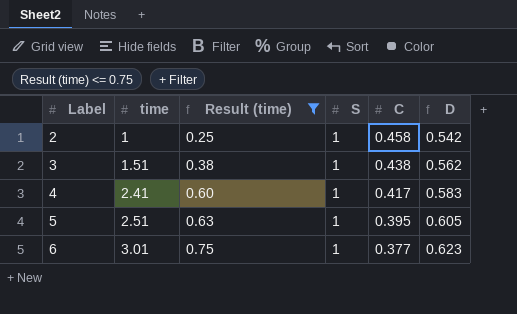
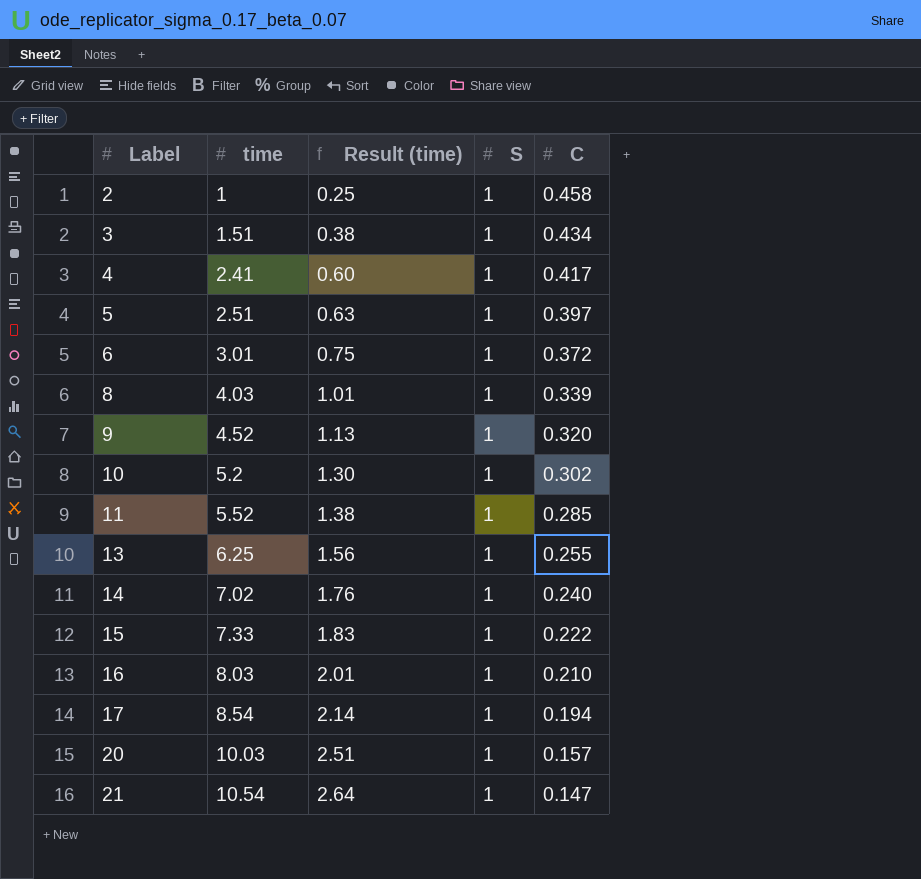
filter: Result (time) <= 0.75 -> none
column D | formula: [S] - [C] -> none
3 | C: 0.438 -> 0.434
5 | C: 0.395 -> 0.397
6 | C: 0.377 -> 0.372

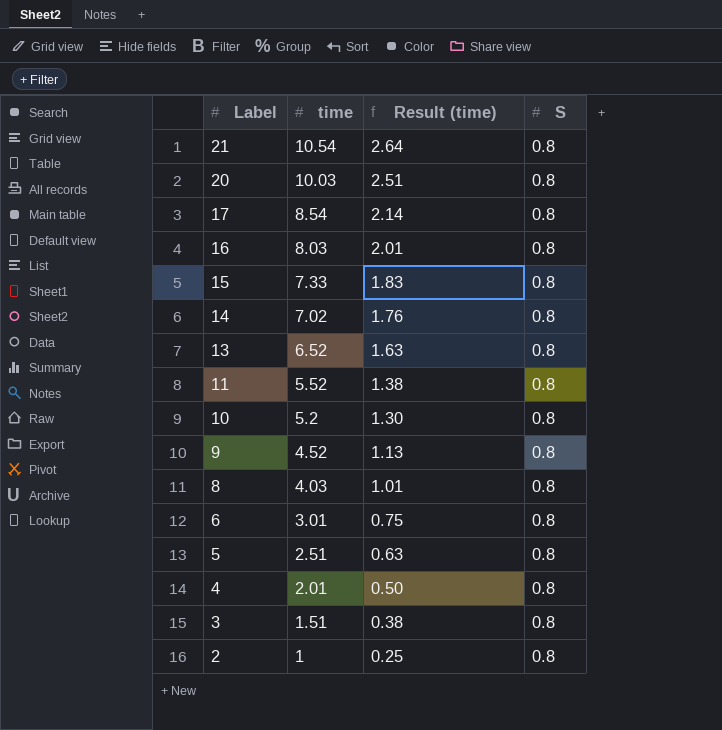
row order: Label ascending -> Label descending
column C | position: 5 -> none
21 | S: 1 -> 0.8
20 | S: 1 -> 0.8
17 | S: 1 -> 0.8
16 | S: 1 -> 0.8
15 | S: 1 -> 0.8
14 | S: 1 -> 0.8
13 | time: 6.25 -> 6.52
13 | Result (time): 1.56 -> 1.63
13 | S: 1 -> 0.8
11 | S: 1 -> 0.8
10 | S: 1 -> 0.8
9 | S: 1 -> 0.8
8 | S: 1 -> 0.8
6 | S: 1 -> 0.8
5 | S: 1 -> 0.8
4 | time: 2.41 -> 2.01
4 | Result (time): 0.60 -> 0.50
4 | S: 1 -> 0.8
3 | S: 1 -> 0.8
2 | S: 1 -> 0.8

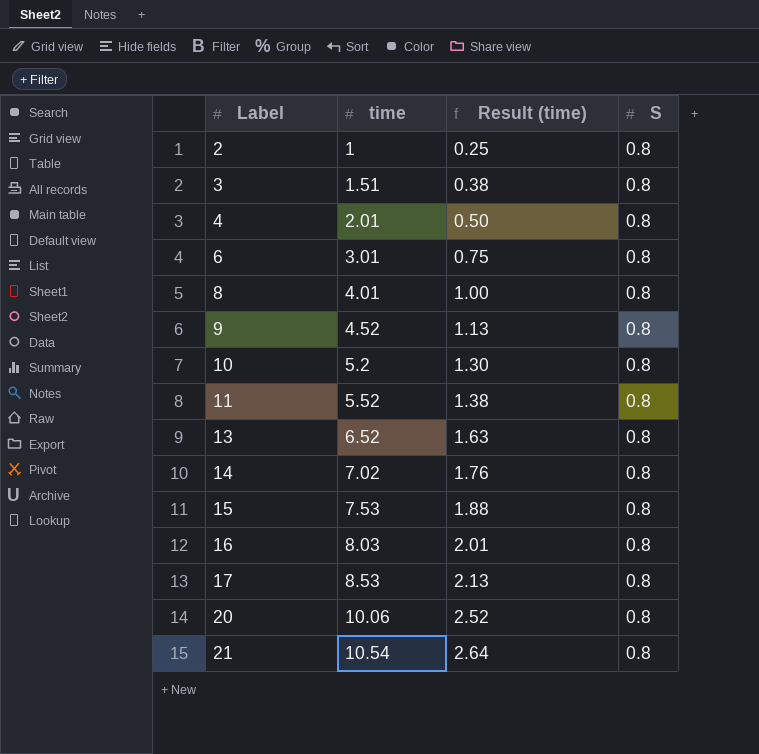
row order: Label descending -> Label ascending
row 5: 2.51 | 0.63 | 0.8 -> none
8 | time: 4.03 -> 4.01
8 | Result (time): 1.01 -> 1.00
15 | time: 7.33 -> 7.53
15 | Result (time): 1.83 -> 1.88
17 | time: 8.54 -> 8.53
17 | Result (time): 2.14 -> 2.13
20 | time: 10.03 -> 10.06
20 | Result (time): 2.51 -> 2.52

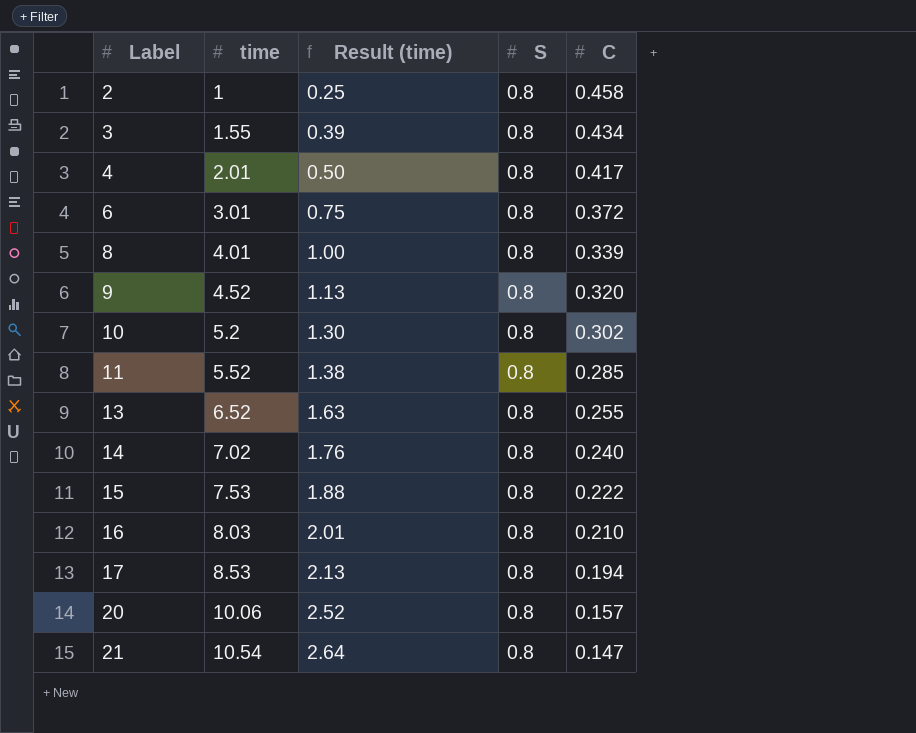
column C | position: none -> 5
3 | time: 1.51 -> 1.55
3 | Result (time): 0.38 -> 0.39

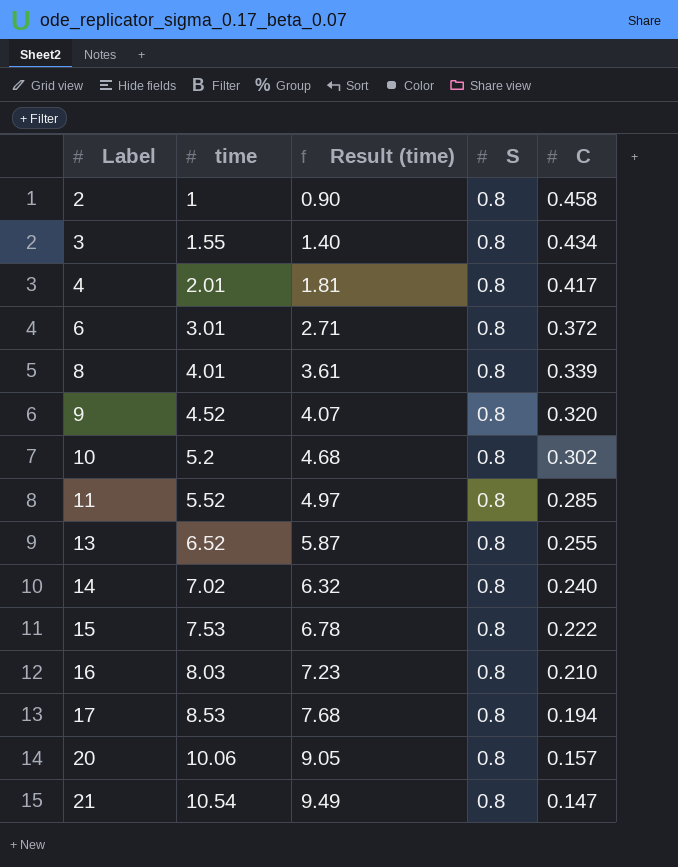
column Result (time) | formula: [time] * 0.25 -> [time] * 0.9

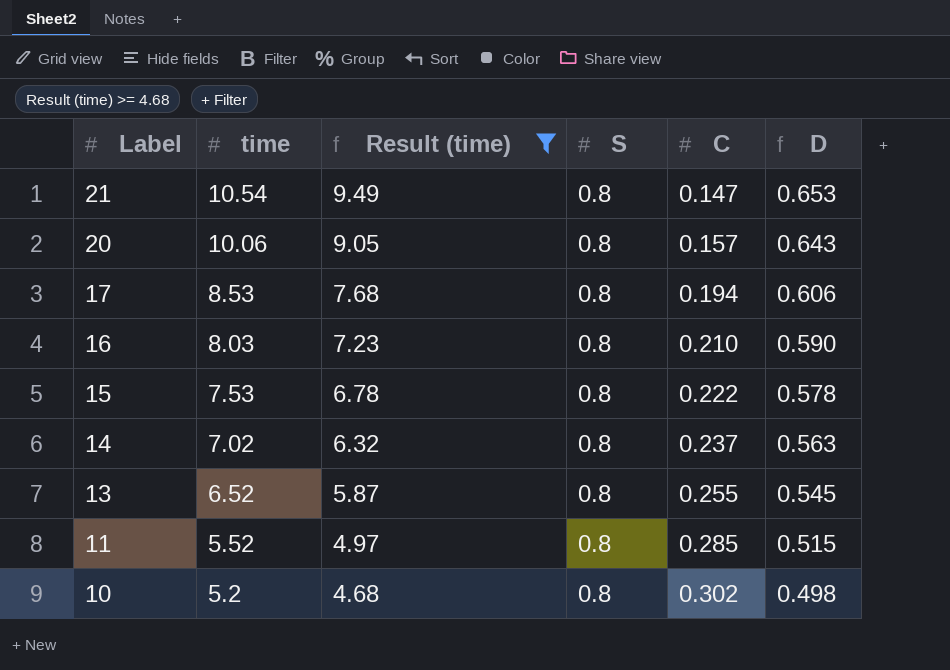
filter: none -> Result (time) >= 4.68
row order: Label ascending -> Label descending
column D | formula: none -> [S] - [C]
14 | C: 0.240 -> 0.237

